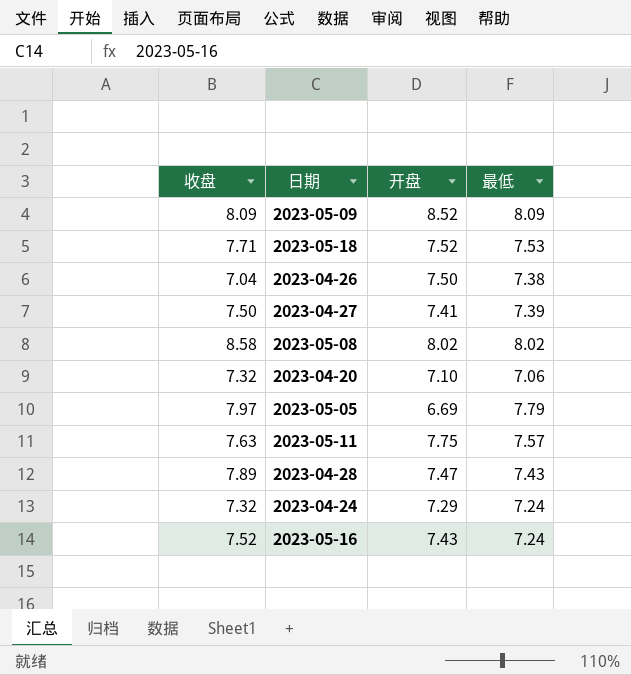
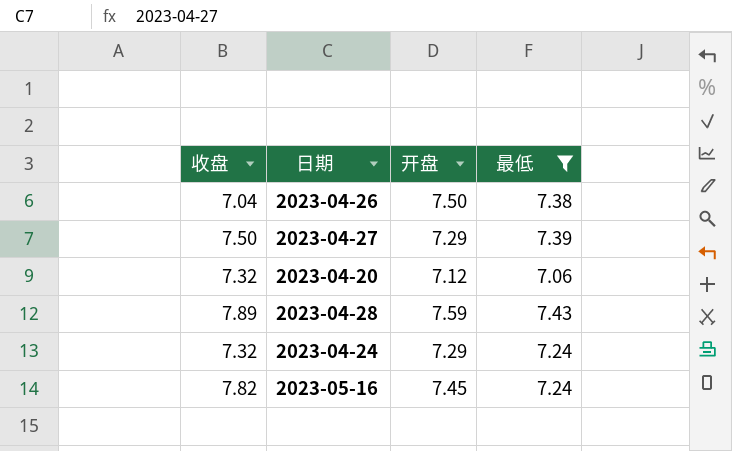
filter: none -> 最低 <= 7.43
2023-04-27 | 开盘: 7.41 -> 7.29
2023-04-20 | 开盘: 7.10 -> 7.12
2023-04-28 | 开盘: 7.47 -> 7.59
2023-05-16 | 收盘: 7.52 -> 7.82
2023-05-16 | 开盘: 7.43 -> 7.45

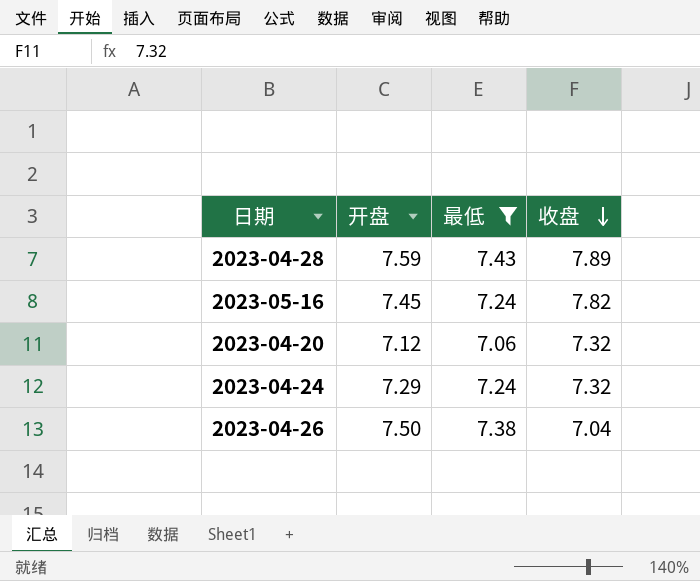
row order: none -> 收盘 descending
column 收盘 | position: 1 -> 4
row 2023-04-27: 7.50 | 7.29 | 7.39 -> none

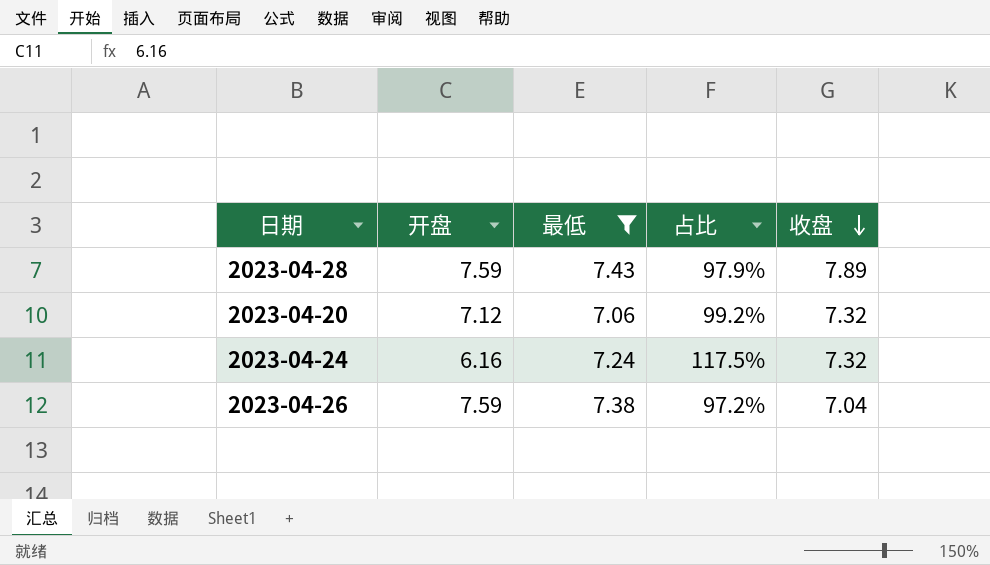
column 占比 | formula: none -> [最低] / [开盘]
row 2023-05-16: 7.45 | 7.24 | 7.82 -> none
2023-04-24 | 开盘: 7.29 -> 6.16
2023-04-26 | 开盘: 7.50 -> 7.59

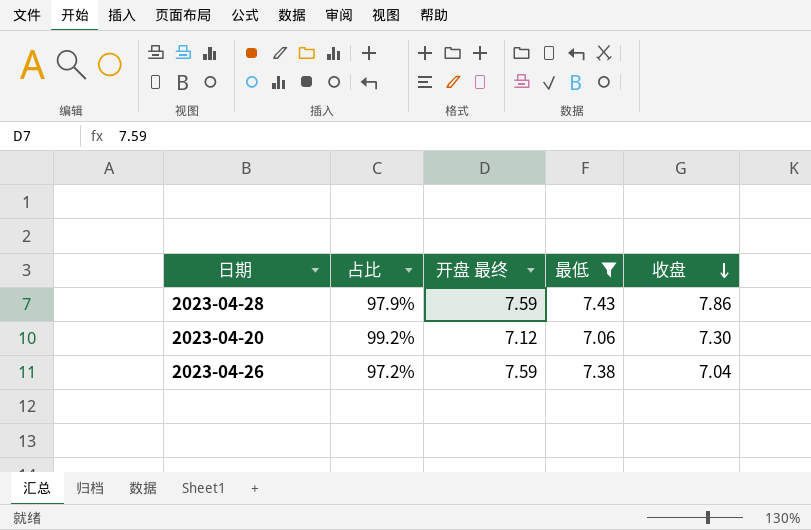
column 占比 | position: 4 -> 2
column name: 开盘 -> 开盘 最终
row 2023-04-24: 6.16 | 7.24 | 117.5% | 7.32 -> none
2023-04-28 | 收盘: 7.89 -> 7.86
2023-04-20 | 收盘: 7.32 -> 7.30

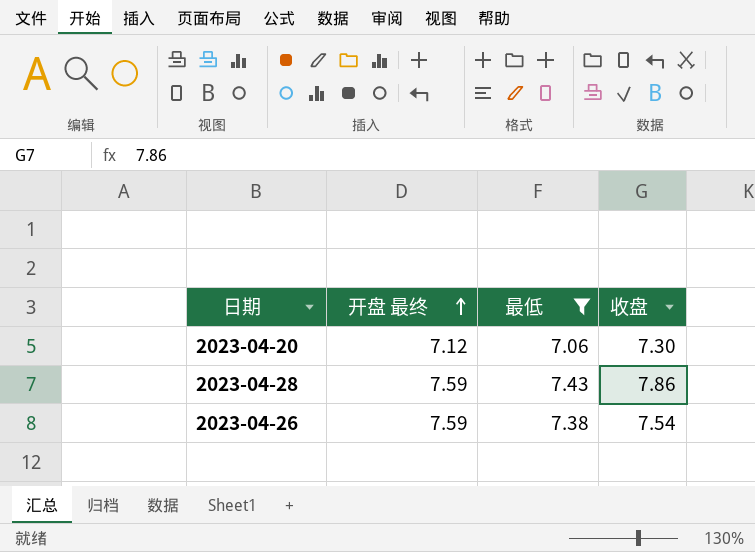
row order: 收盘 descending -> 开盘 最终 ascending
column 占比 | formula: [最低] / [开盘 最终] -> none
2023-04-26 | 收盘: 7.04 -> 7.54

